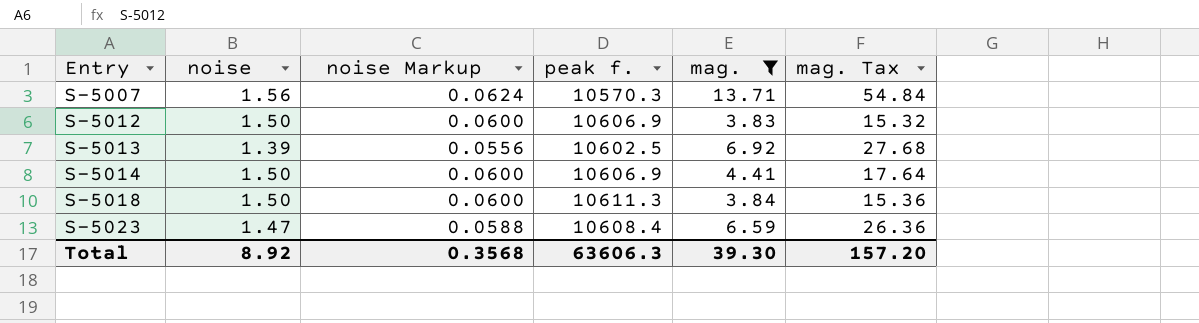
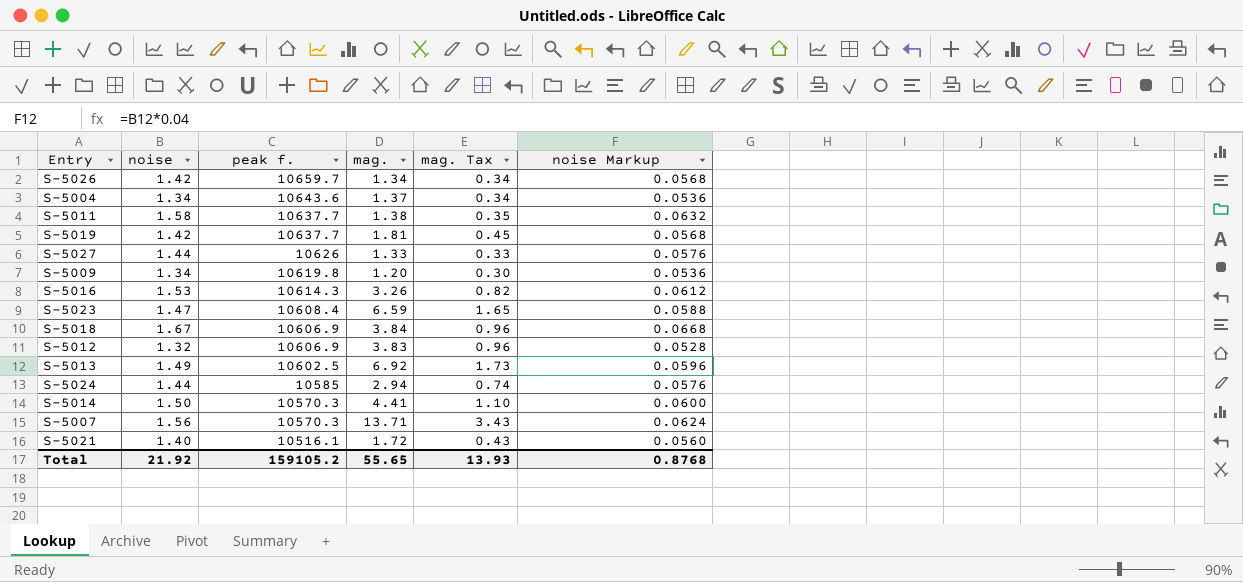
filter: mag. >= 3.83 -> none
row order: Entry ascending -> peak f. descending
column mag. Tax | formula: [mag.] * 4 -> [mag.] * 0.25
column noise Markup | position: 3 -> 6
S-5018 | noise: 1.50 -> 1.67
S-5018 | peak f.: 10611.3 -> 10606.9
S-5018 | noise Markup: 0.0600 -> 0.0668
S-5012 | noise: 1.50 -> 1.32
S-5012 | noise Markup: 0.0600 -> 0.0528
S-5013 | noise: 1.39 -> 1.49
S-5013 | noise Markup: 0.0556 -> 0.0596
S-5014 | peak f.: 10606.9 -> 10570.3
Total | noise: 8.92 -> 21.92
Total | peak f.: 63606.3 -> 159105.2
Total | mag.: 39.30 -> 55.65
Total | mag. Tax: 157.20 -> 13.93
Total | noise Markup: 0.3568 -> 0.8768

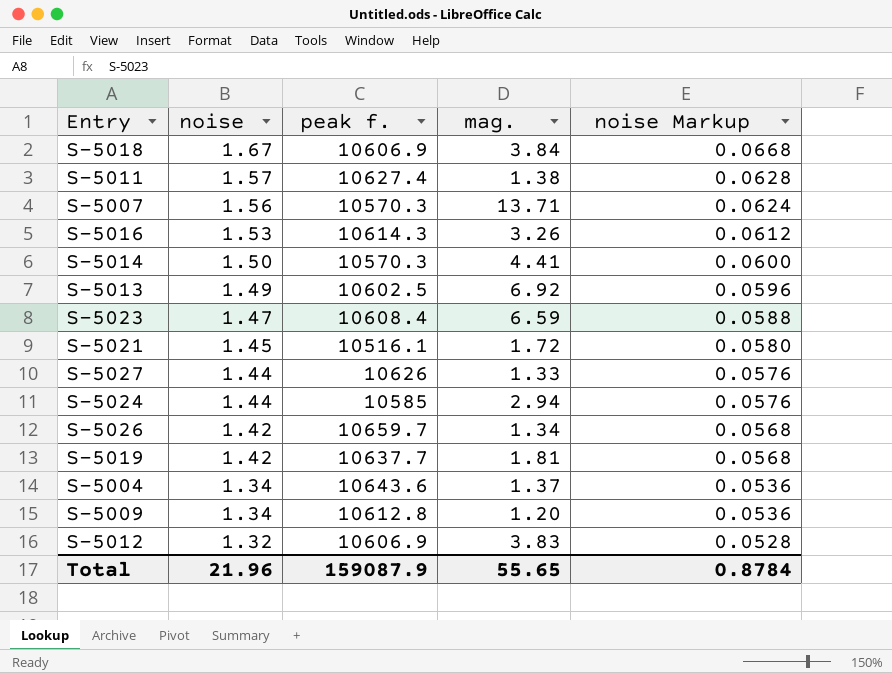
row order: peak f. descending -> noise descending
column mag. Tax | formula: [mag.] * 0.25 -> none
S-5011 | noise: 1.58 -> 1.57
S-5011 | peak f.: 10637.7 -> 10627.4
S-5011 | noise Markup: 0.0632 -> 0.0628
S-5021 | noise: 1.40 -> 1.45
S-5021 | noise Markup: 0.0560 -> 0.0580
S-5009 | peak f.: 10619.8 -> 10612.8
Total | noise: 21.92 -> 21.96
Total | peak f.: 159105.2 -> 159087.9
Total | noise Markup: 0.8768 -> 0.8784

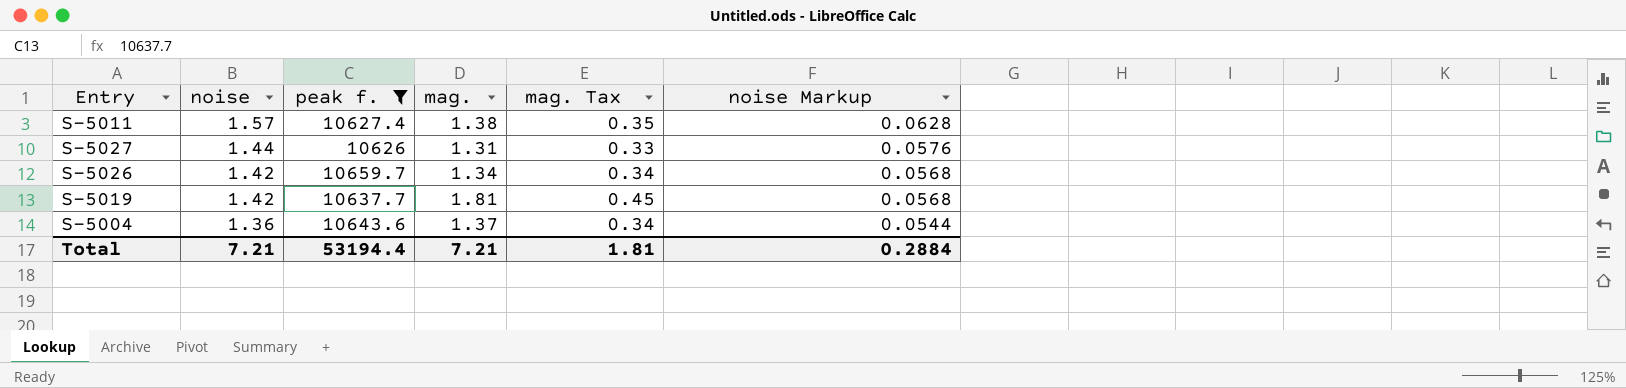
filter: none -> peak f. >= 10626
column mag. Tax | formula: none -> [mag.] * 0.25
S-5027 | mag.: 1.33 -> 1.31
S-5004 | noise: 1.34 -> 1.36
S-5004 | noise Markup: 0.0536 -> 0.0544
Total | noise: 21.96 -> 7.21
Total | peak f.: 159087.9 -> 53194.4
Total | mag.: 55.65 -> 7.21
Total | noise Markup: 0.8784 -> 0.2884

